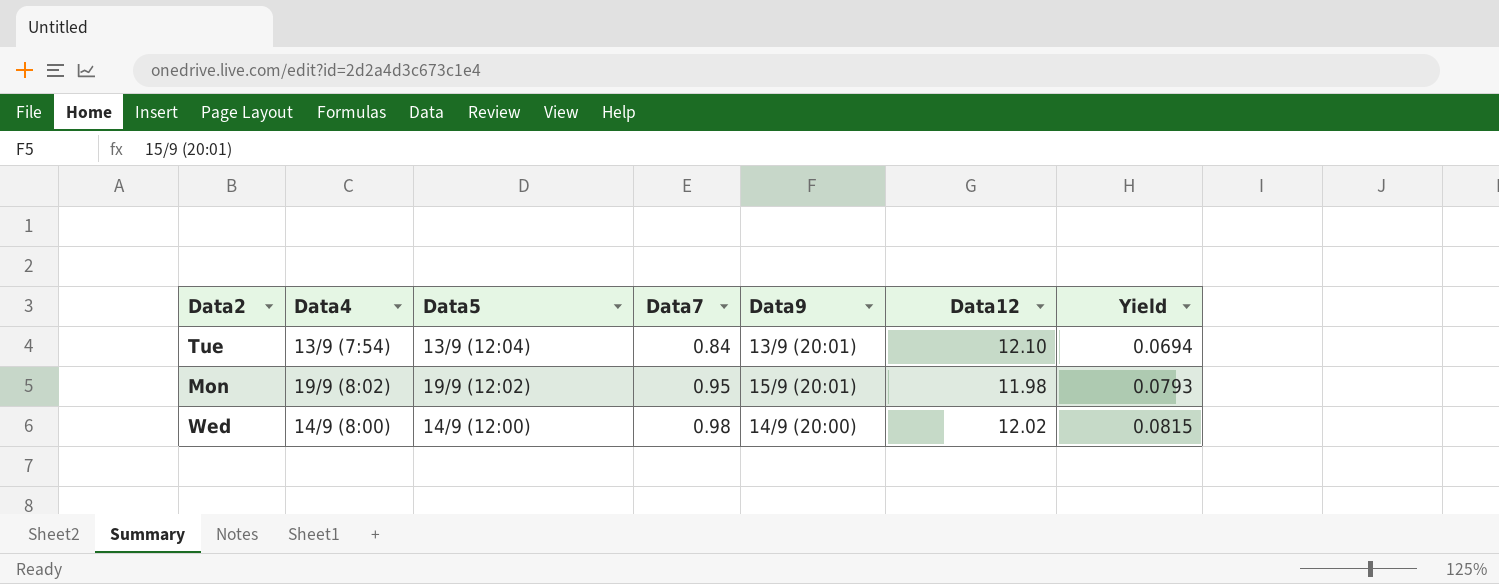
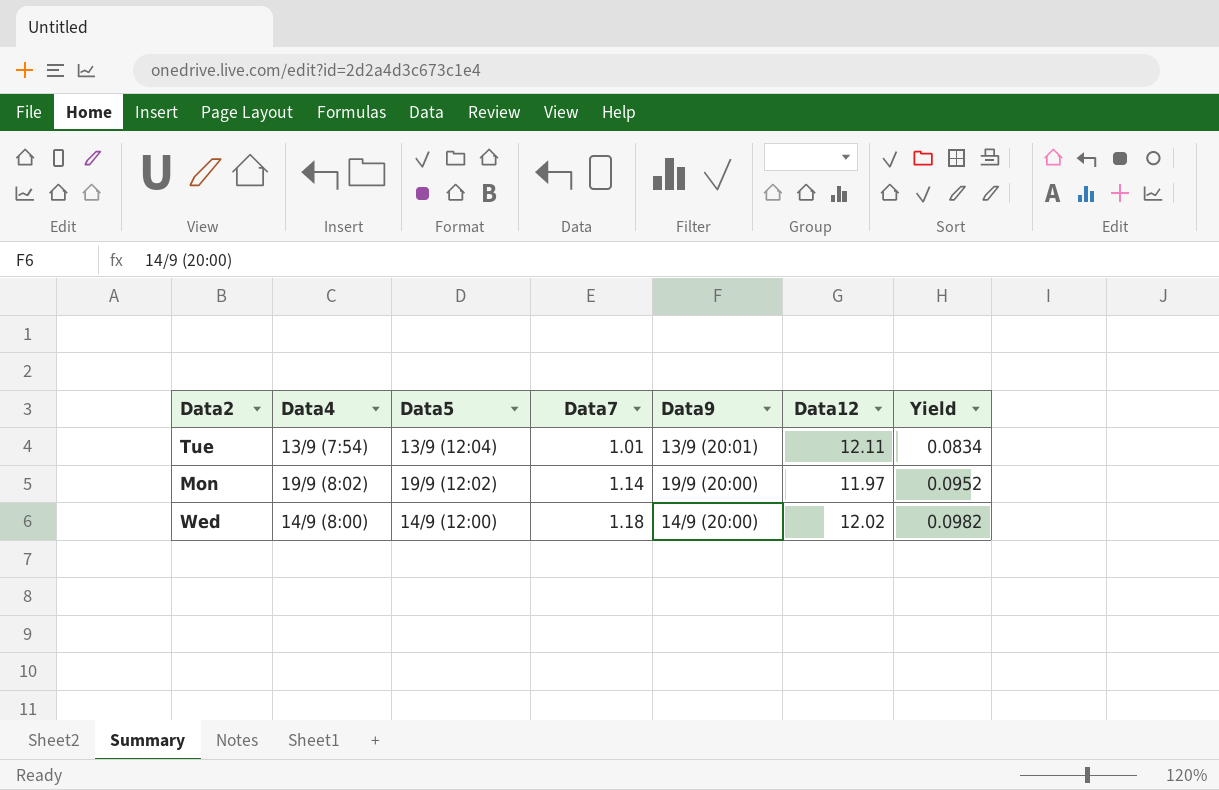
Tue | Data7: 0.84 -> 1.01
Tue | Data12: 12.10 -> 12.11
Tue | Yield: 0.0694 -> 0.0834
Mon | Data7: 0.95 -> 1.14
Mon | Data9: 15/9 (20:01) -> 19/9 (20:00)
Mon | Data12: 11.98 -> 11.97
Mon | Yield: 0.0793 -> 0.0952
Wed | Data7: 0.98 -> 1.18
Wed | Yield: 0.0815 -> 0.0982

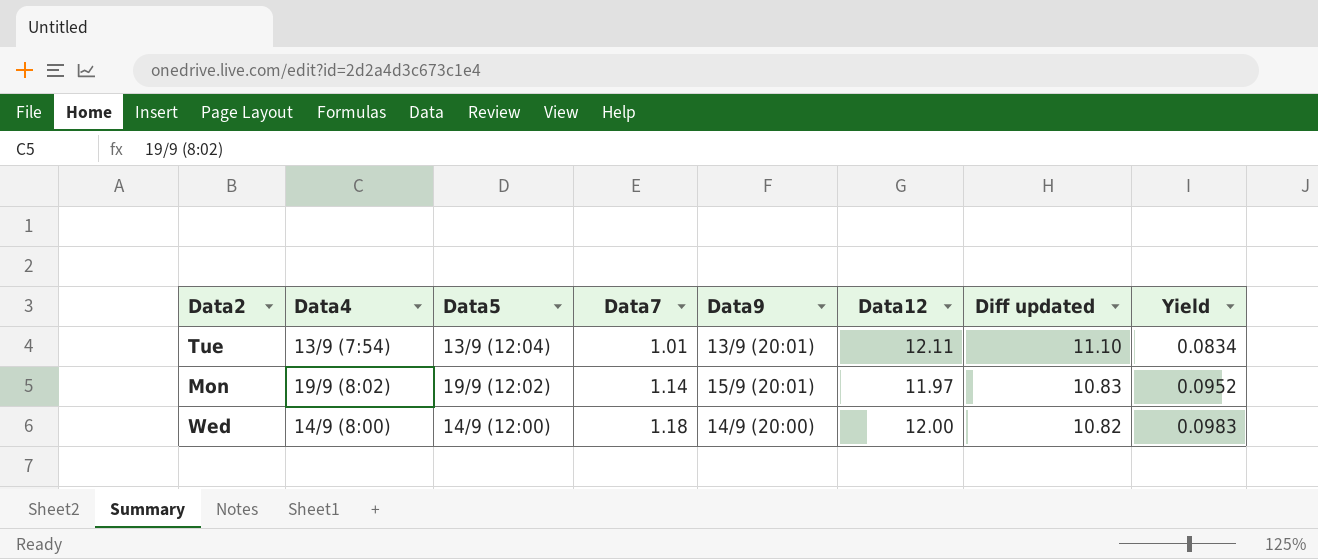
column Diff updated | formula: none -> [Data12] - [Data7]
Mon | Data9: 19/9 (20:00) -> 15/9 (20:01)
Wed | Data12: 12.02 -> 12.00
Wed | Yield: 0.0982 -> 0.0983

